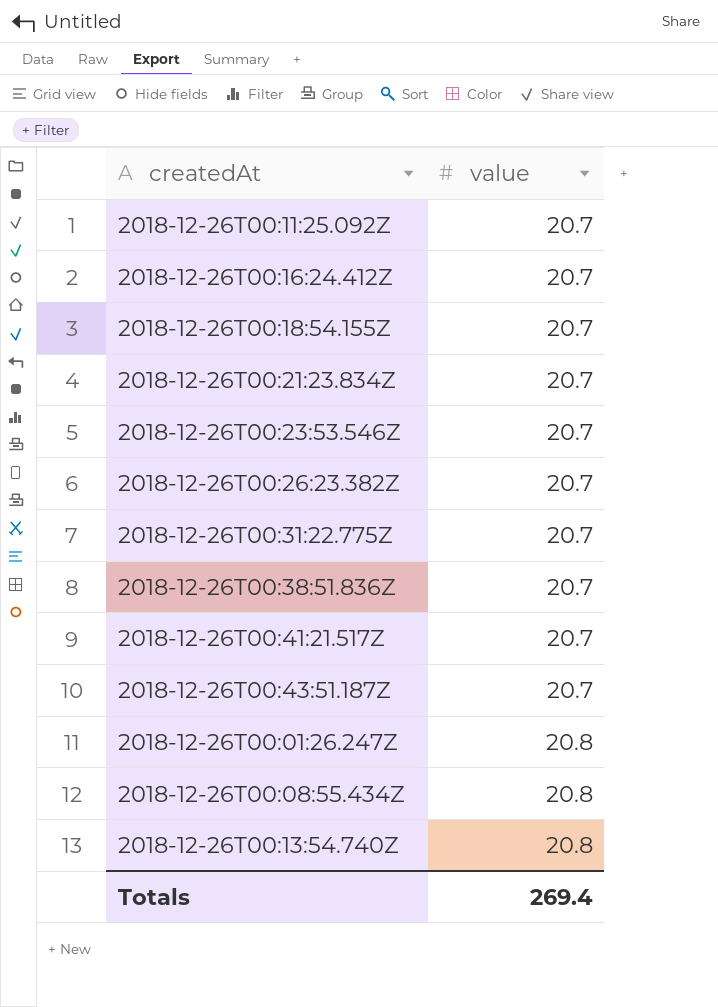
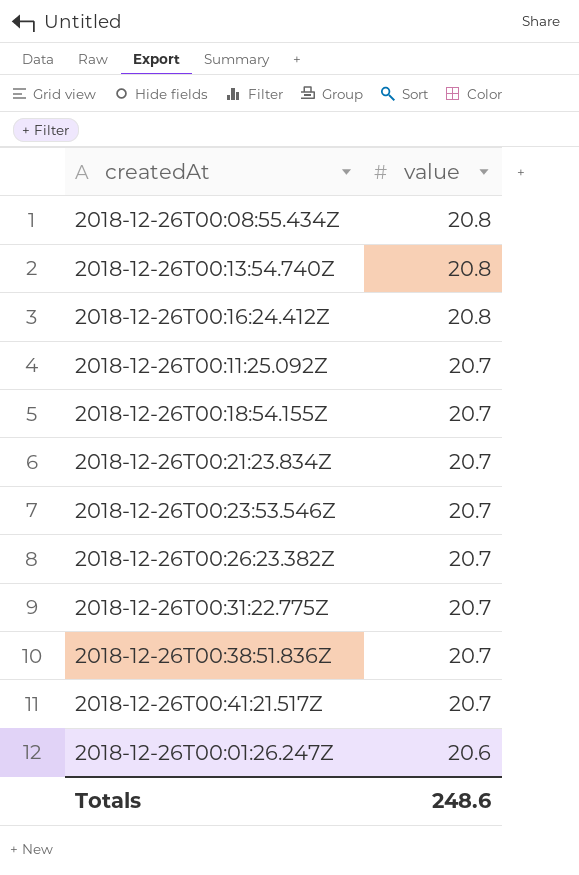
row order: value ascending -> value descending
row 2018-12-26T00:43:51.187Z: 20.7 -> none
2018-12-26T00:16:24.412Z | value: 20.7 -> 20.8
2018-12-26T00:01:26.247Z | value: 20.8 -> 20.6
Totals | value: 269.4 -> 248.6

